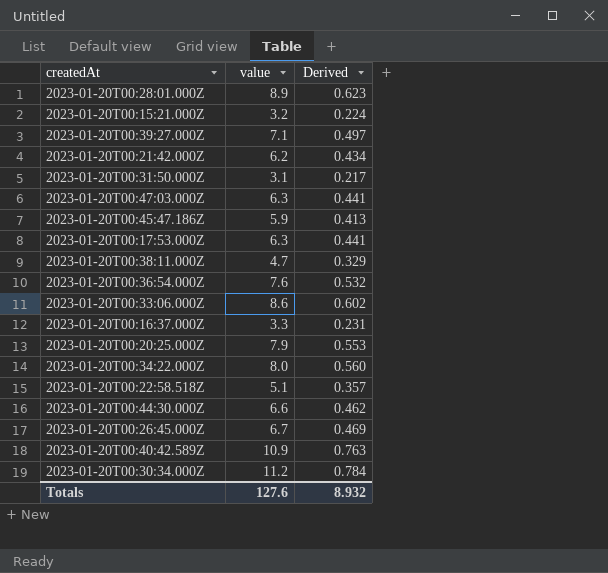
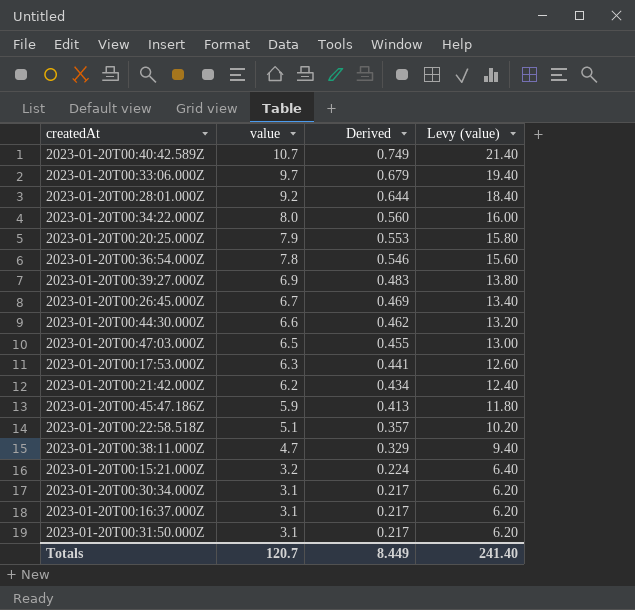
row order: none -> value descending
column Levy (value) | formula: none -> [value] * 2
2023-01-20T00:40:42.589Z | value: 10.9 -> 10.7
2023-01-20T00:40:42.589Z | Derived: 0.763 -> 0.749
2023-01-20T00:33:06.000Z | value: 8.6 -> 9.7
2023-01-20T00:33:06.000Z | Derived: 0.602 -> 0.679
2023-01-20T00:28:01.000Z | value: 8.9 -> 9.2
2023-01-20T00:28:01.000Z | Derived: 0.623 -> 0.644
2023-01-20T00:36:54.000Z | value: 7.6 -> 7.8
2023-01-20T00:36:54.000Z | Derived: 0.532 -> 0.546
2023-01-20T00:39:27.000Z | value: 7.1 -> 6.9
2023-01-20T00:39:27.000Z | Derived: 0.497 -> 0.483
2023-01-20T00:47:03.000Z | value: 6.3 -> 6.5
2023-01-20T00:47:03.000Z | Derived: 0.441 -> 0.455
2023-01-20T00:30:34.000Z | value: 11.2 -> 3.1
2023-01-20T00:30:34.000Z | Derived: 0.784 -> 0.217
2023-01-20T00:16:37.000Z | value: 3.3 -> 3.1
2023-01-20T00:16:37.000Z | Derived: 0.231 -> 0.217
Totals | value: 127.6 -> 120.7
Totals | Derived: 8.932 -> 8.449

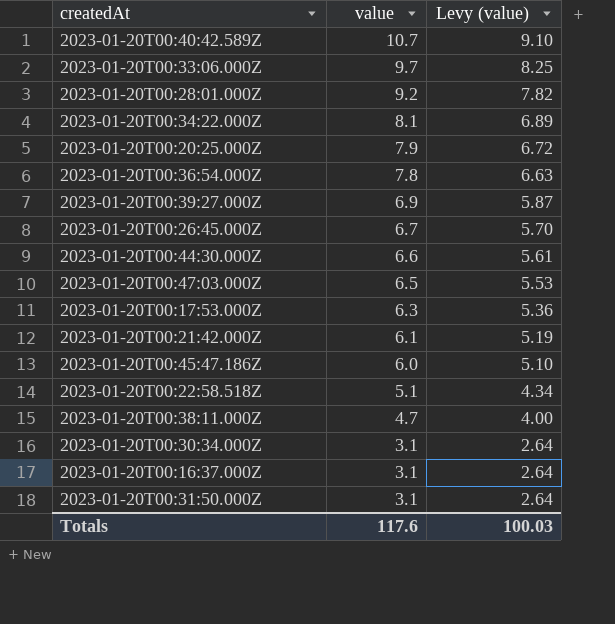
column Derived | formula: [value] * 0.07 -> none
column Levy (value) | formula: [value] * 2 -> [value] * 0.85
row 2023-01-20T00:15:21.000Z: 3.2 | 0.224 | 6.40 -> none
2023-01-20T00:34:22.000Z | value: 8.0 -> 8.1
2023-01-20T00:21:42.000Z | value: 6.2 -> 6.1
2023-01-20T00:45:47.186Z | value: 5.9 -> 6.0
Totals | value: 120.7 -> 117.6
Totals | Levy (value): 241.40 -> 100.03

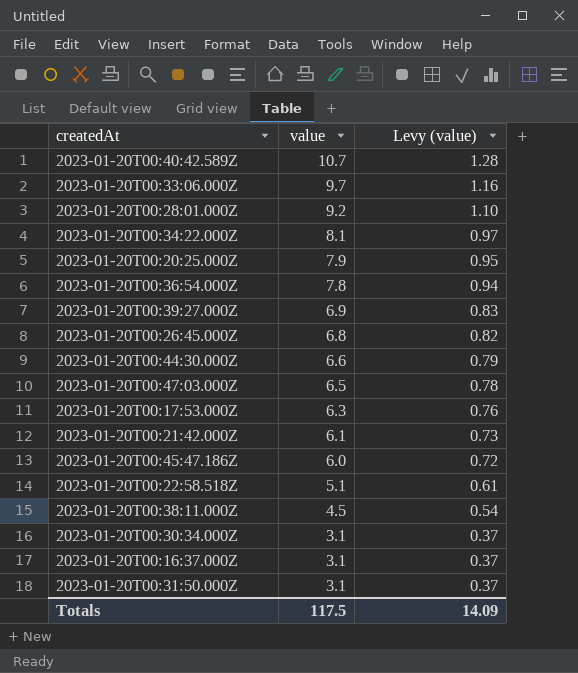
column Levy (value) | formula: [value] * 0.85 -> [value] * 0.12
2023-01-20T00:26:45.000Z | value: 6.7 -> 6.8
2023-01-20T00:38:11.000Z | value: 4.7 -> 4.5
Totals | value: 117.6 -> 117.5
Totals | Levy (value): 100.03 -> 14.09

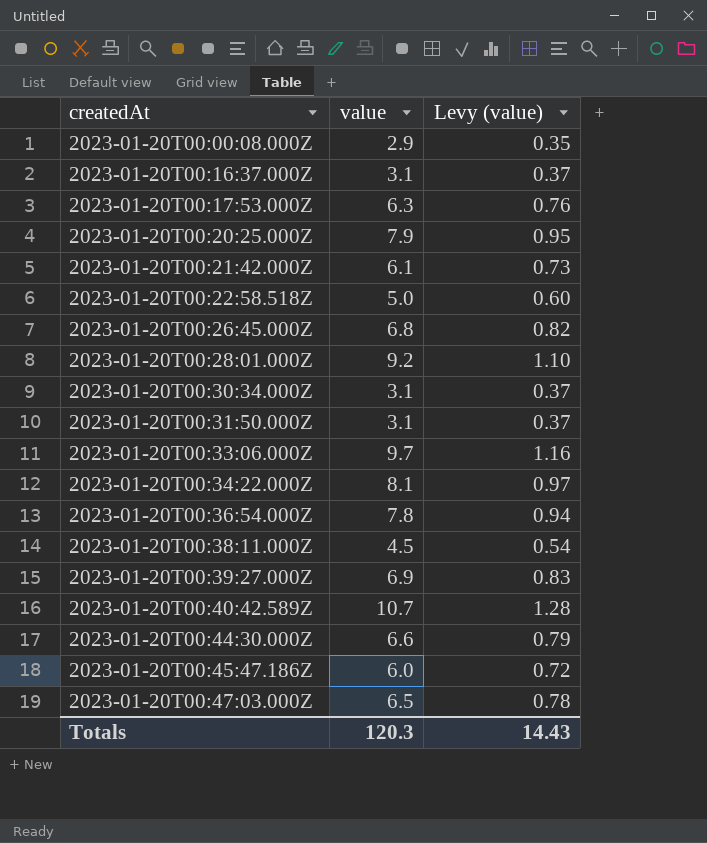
row order: value descending -> createdAt ascending
row 2023-01-20T00:00:08.000Z: none -> 2.9 | 0.35
2023-01-20T00:22:58.518Z | value: 5.1 -> 5.0
2023-01-20T00:22:58.518Z | Levy (value): 0.61 -> 0.60
Totals | value: 117.5 -> 120.3
Totals | Levy (value): 14.09 -> 14.43

